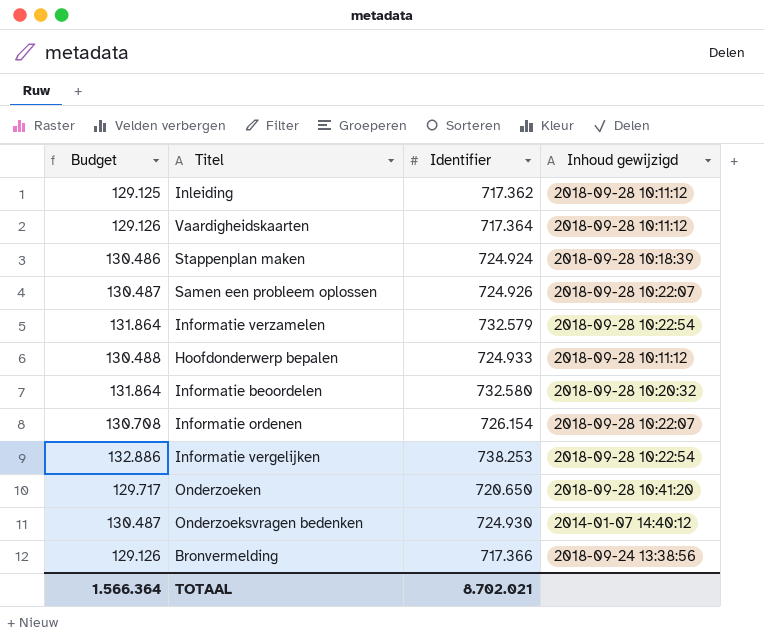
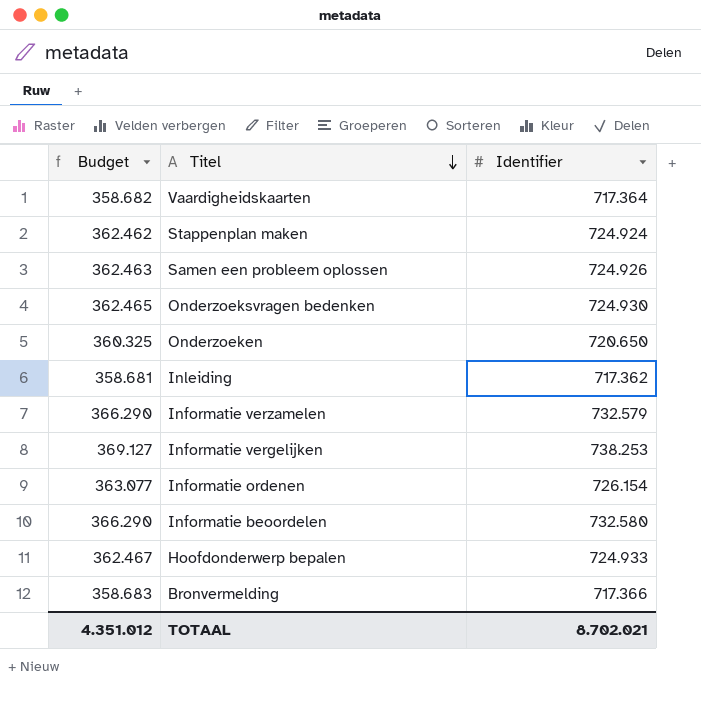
row order: none -> Titel descending
column Inhoud gewijzigd | position: 4 -> none
column Budget | formula: [Identifier] * 0,18 -> [Identifier] * 0,5
TOTAAL | Budget: 1.566.364 -> 4.351.012

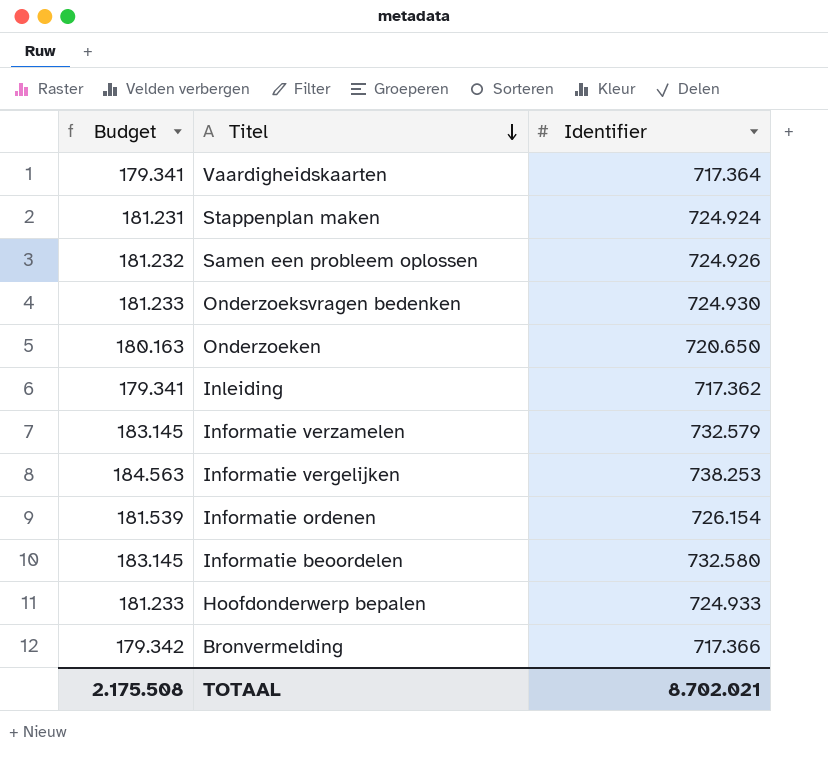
column Budget | formula: [Identifier] * 0,5 -> [Identifier] * 0,25
TOTAAL | Budget: 4.351.012 -> 2.175.508

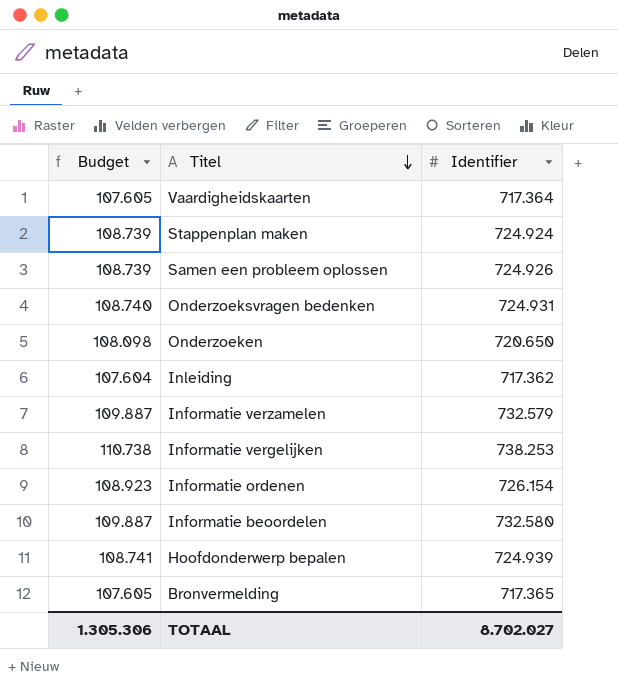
column Budget | formula: [Identifier] * 0,25 -> [Identifier] * 0,15
Onderzoeksvragen bedenken | Identifier: 724.930 -> 724.931
Hoofdonderwerp bepalen | Identifier: 724.933 -> 724.939
Bronvermelding | Identifier: 717.366 -> 717.365
TOTAAL | Budget: 2.175.508 -> 1.305.306
TOTAAL | Identifier: 8.702.021 -> 8.702.027

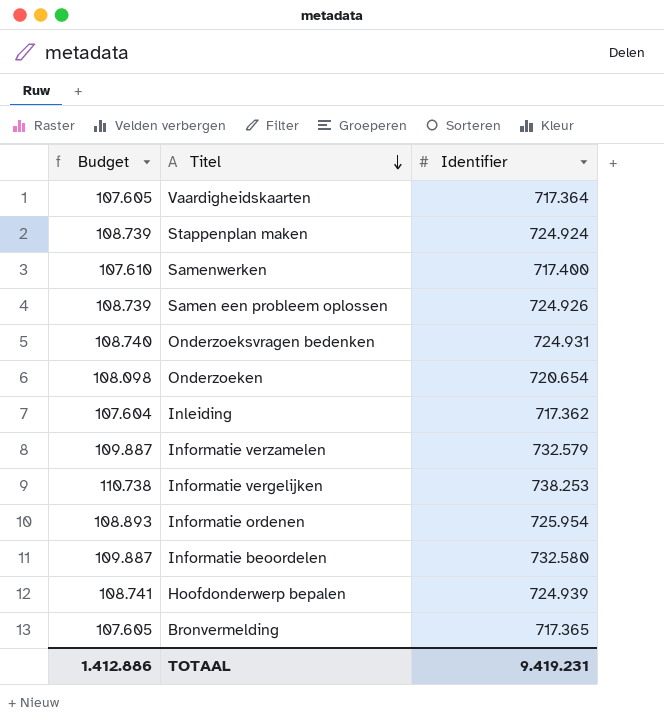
row Samenwerken: none -> 107.610 | 717.400
Onderzoeken | Identifier: 720.650 -> 720.654
Informatie ordenen | Budget: 108.923 -> 108.893
Informatie ordenen | Identifier: 726.154 -> 725.954
TOTAAL | Budget: 1.305.306 -> 1.412.886
TOTAAL | Identifier: 8.702.027 -> 9.419.231

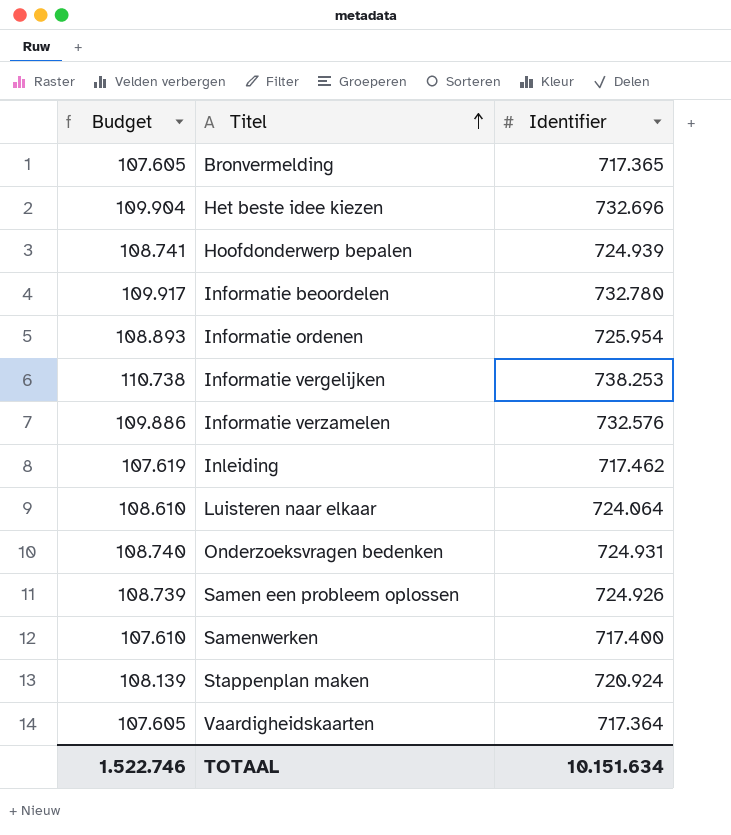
row order: Titel descending -> Titel ascending
row Onderzoeken: 108.098 | 720.654 -> none
row Het beste idee kiezen: none -> 109.904 | 732.696
Informatie beoordelen | Budget: 109.887 -> 109.917
Informatie beoordelen | Identifier: 732.580 -> 732.780
Informatie verzamelen | Budget: 109.887 -> 109.886
Informatie verzamelen | Identifier: 732.579 -> 732.576
Inleiding | Budget: 107.604 -> 107.619
Inleiding | Identifier: 717.362 -> 717.462
row Luisteren naar elkaar: none -> 108.610 | 724.064
Stappenplan maken | Budget: 108.739 -> 108.139
Stappenplan maken | Identifier: 724.924 -> 720.924
TOTAAL | Budget: 1.412.886 -> 1.522.746
TOTAAL | Identifier: 9.419.231 -> 10.151.634

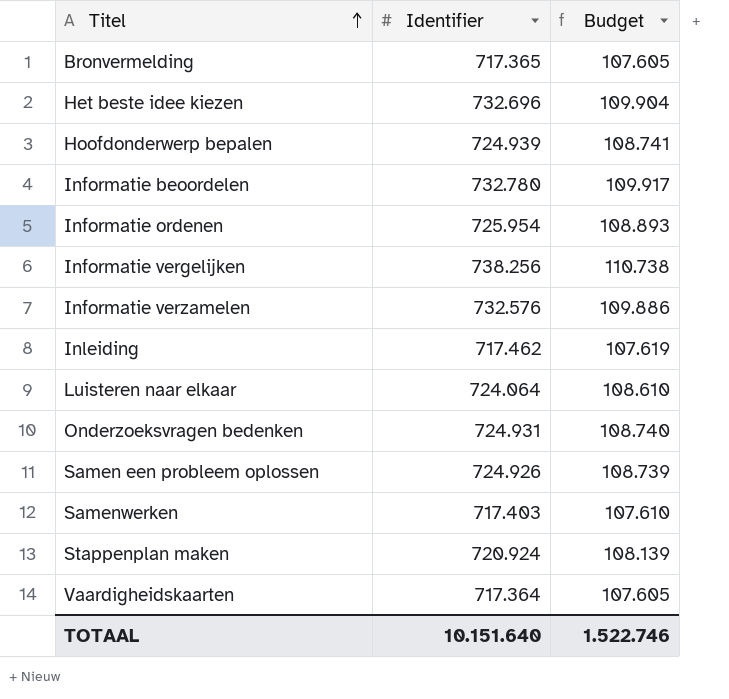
column Budget | position: 1 -> 3
Informatie vergelijken | Identifier: 738.253 -> 738.256
Samenwerken | Identifier: 717.400 -> 717.403
TOTAAL | Identifier: 10.151.634 -> 10.151.640

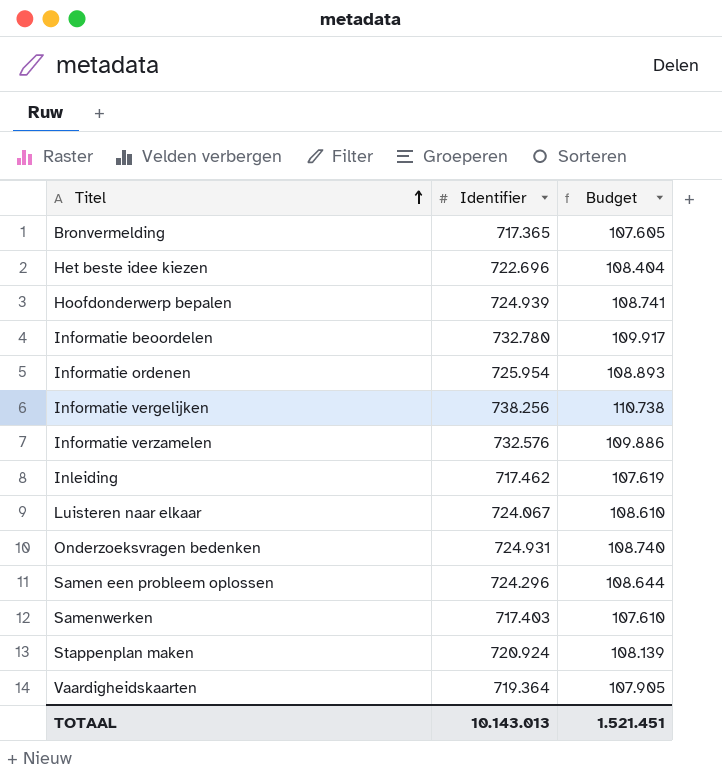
Het beste idee kiezen | Identifier: 732.696 -> 722.696
Het beste idee kiezen | Budget: 109.904 -> 108.404
Luisteren naar elkaar | Identifier: 724.064 -> 724.067
Samen een probleem oplossen | Identifier: 724.926 -> 724.296
Samen een probleem oplossen | Budget: 108.739 -> 108.644
Vaardigheidskaarten | Identifier: 717.364 -> 719.364
Vaardigheidskaarten | Budget: 107.605 -> 107.905
TOTAAL | Identifier: 10.151.640 -> 10.143.013
TOTAAL | Budget: 1.522.746 -> 1.521.451

